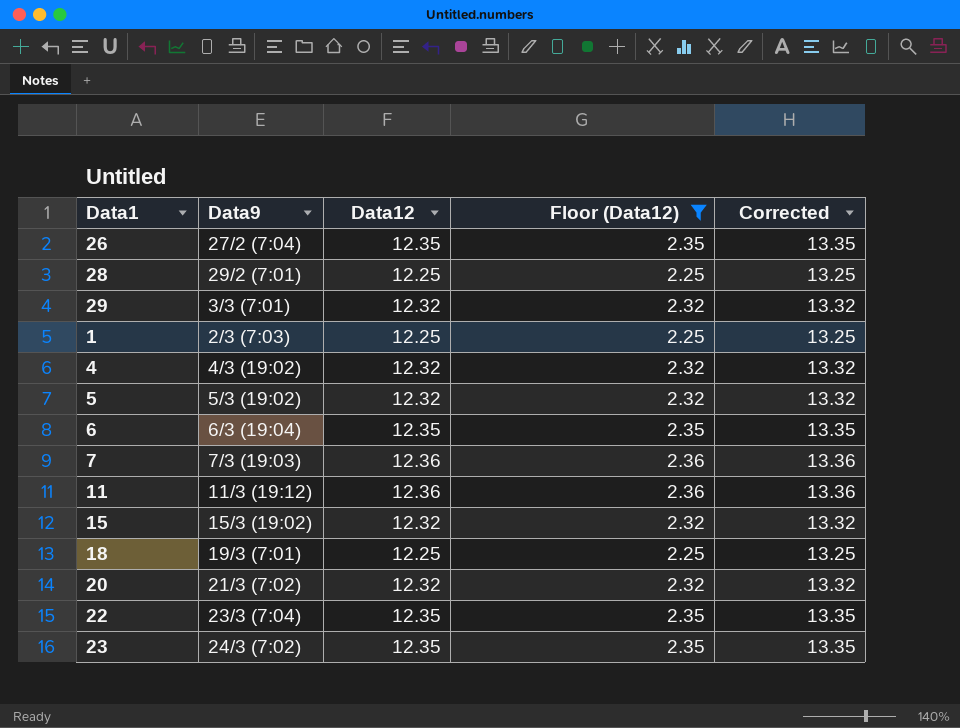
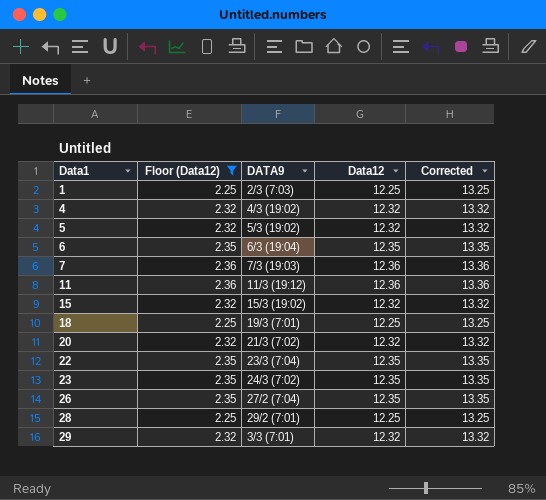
row order: none -> Data1 ascending
column Floor (Data12) | position: 4 -> 2
column name: Data9 -> DATA9

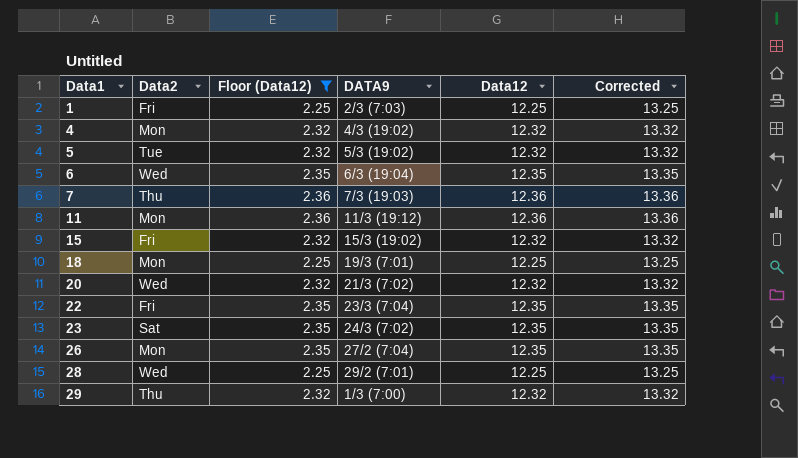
column Data2 | position: none -> 2
29 | DATA9: 3/3 (7:01) -> 1/3 (7:00)

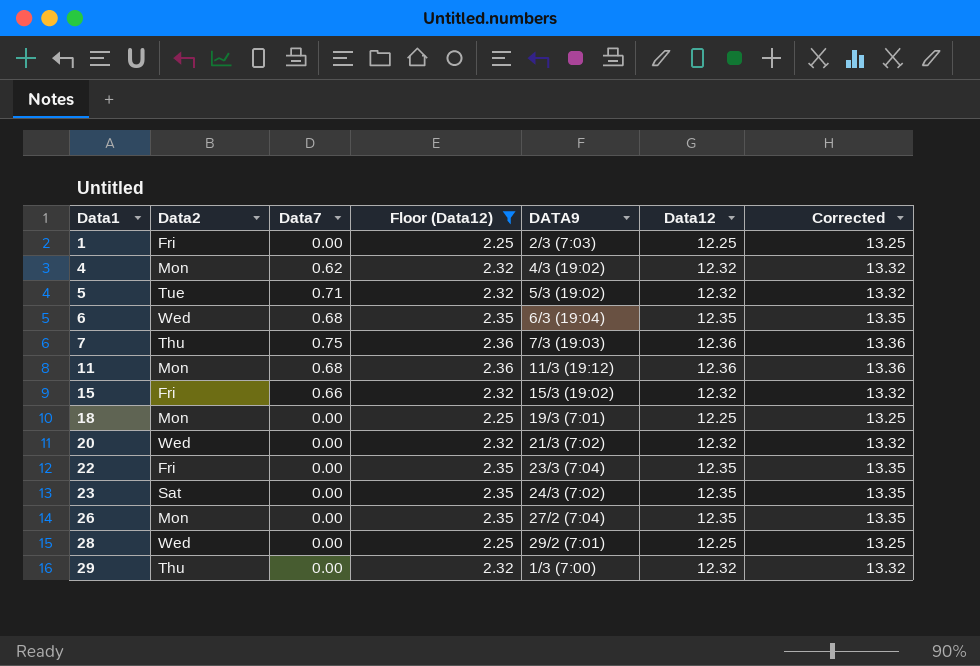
column Data7 | position: none -> 3

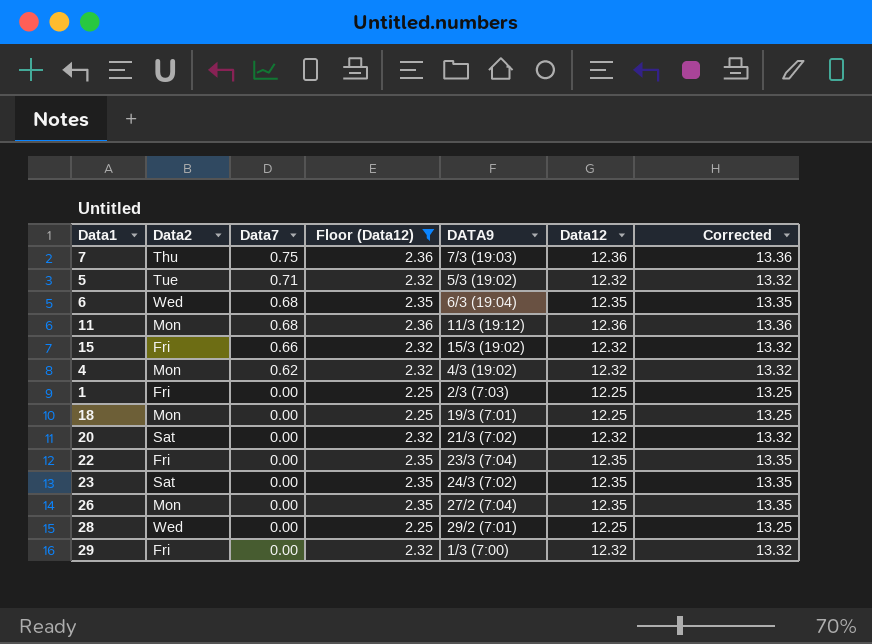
row order: Data1 ascending -> Data7 descending
20 | Data2: Wed -> Sat
29 | Data2: Thu -> Fri

